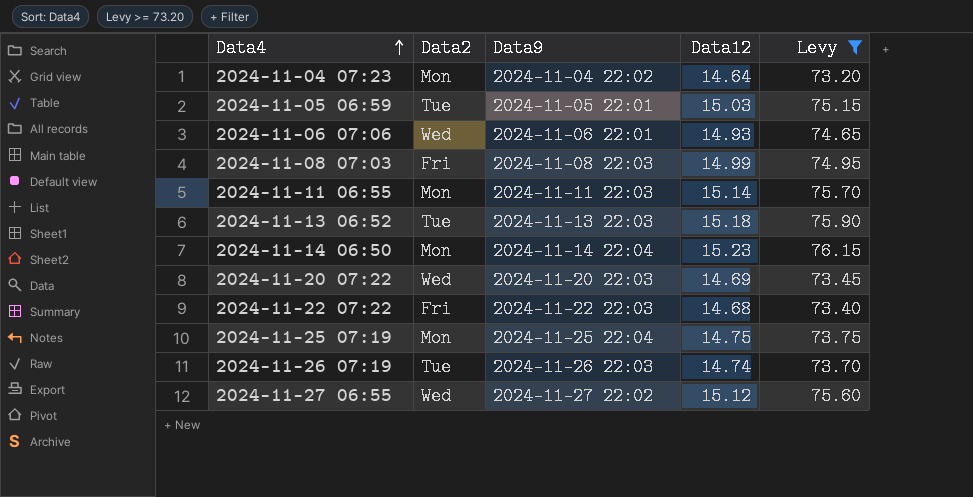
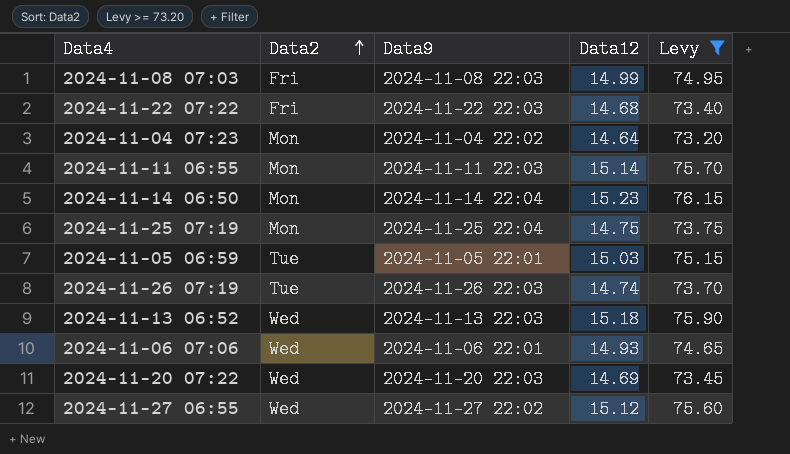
row order: Data4 ascending -> Data2 ascending
2024-11-13 06:52 | Data2: Tue -> Wed

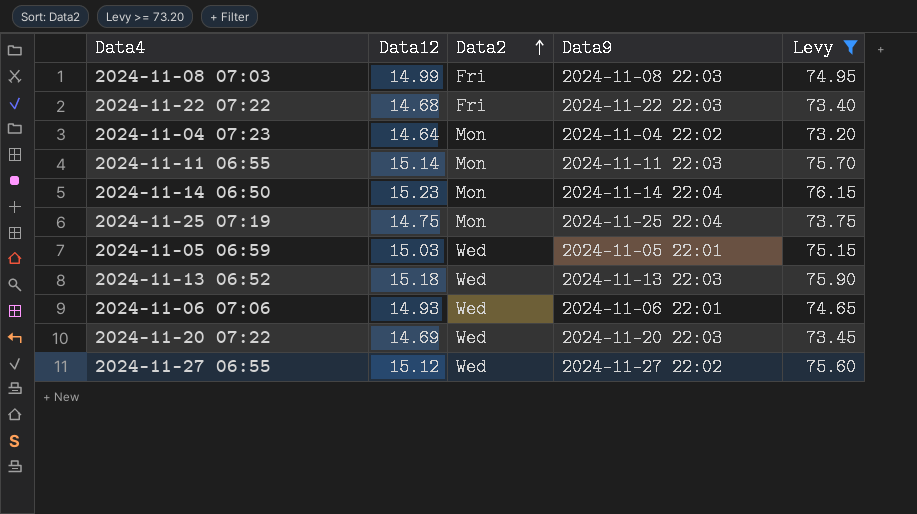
column Data12 | position: 4 -> 2
row 2024-11-26 07:19: Tue | 2024-11-26 22:03 | 14.74 | 73.70 -> none
2024-11-05 06:59 | Data2: Tue -> Wed

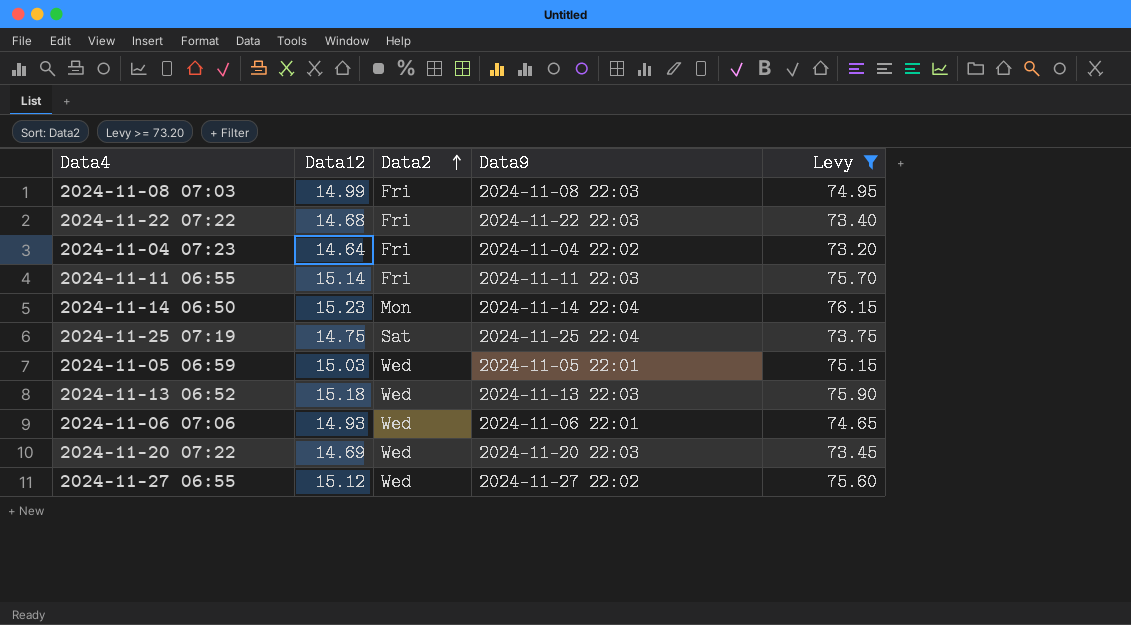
2024-11-04 07:23 | Data2: Mon -> Fri
2024-11-11 06:55 | Data2: Mon -> Fri
2024-11-25 07:19 | Data2: Mon -> Sat

